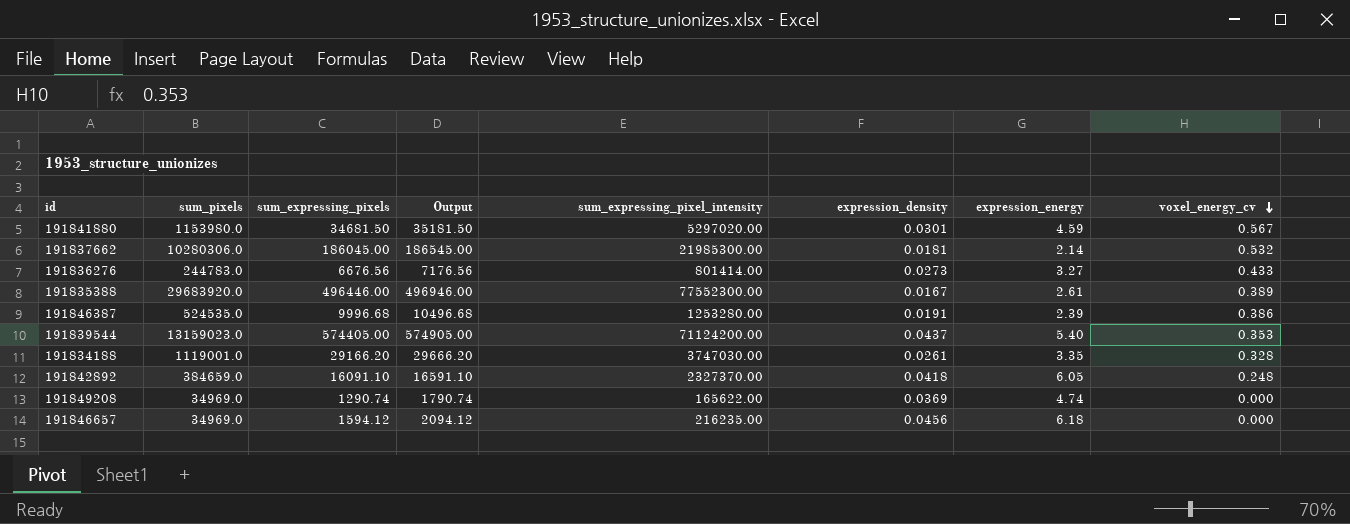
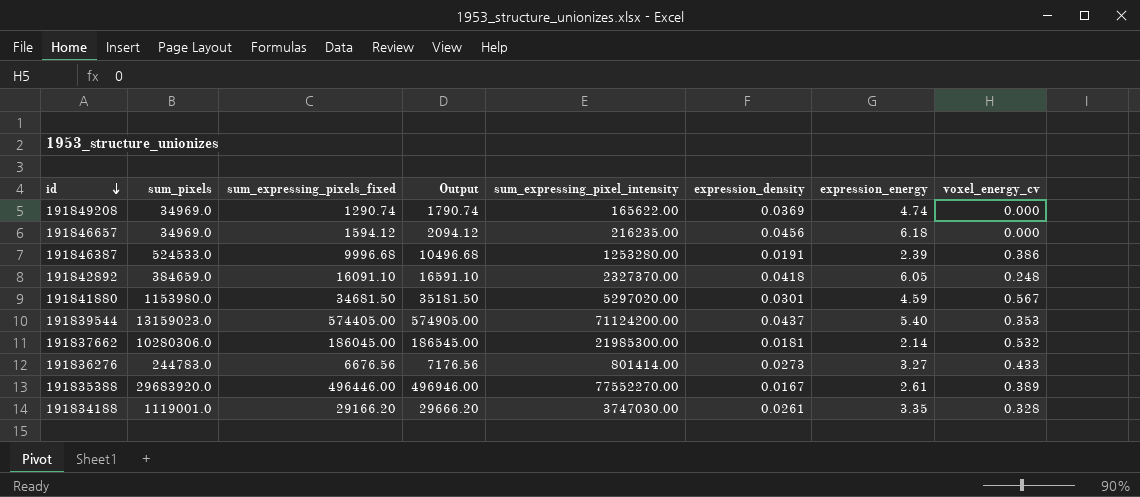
row order: voxel_energy_cv descending -> id descending
column name: sum_expressing_pixels -> sum_expressing_pixels_fixed
191846387 | sum_pixels: 524535.0 -> 524533.0
191835388 | sum_expressing_pixel_intensity: 77552300.00 -> 77552270.00

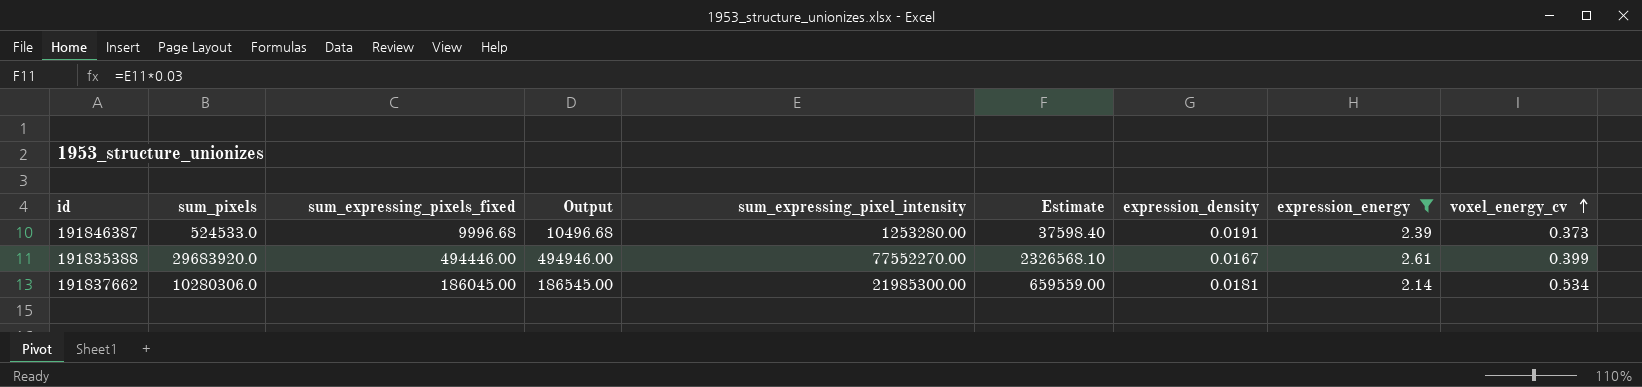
filter: none -> expression_energy <= 2.61
row order: id descending -> voxel_energy_cv ascending
column Estimate | formula: none -> [sum_expressing_pixel_intensity] * 0.03
191846387 | voxel_energy_cv: 0.386 -> 0.373
191835388 | sum_expressing_pixels_fixed: 496446.00 -> 494446.00
191835388 | Output: 496946.00 -> 494946.00
191835388 | voxel_energy_cv: 0.389 -> 0.399
191837662 | voxel_energy_cv: 0.532 -> 0.534

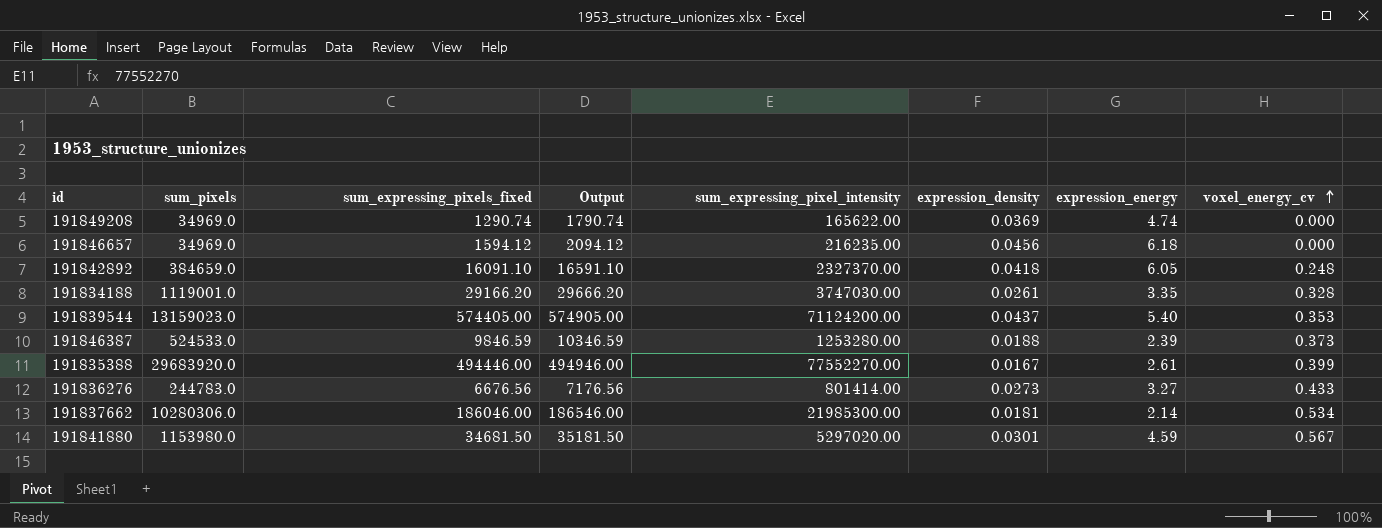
filter: expression_energy <= 2.61 -> none
column Estimate | formula: [sum_expressing_pixel_intensity] * 0.03 -> none
191846387 | sum_expressing_pixels_fixed: 9996.68 -> 9846.59
191846387 | Output: 10496.68 -> 10346.59
191846387 | expression_density: 0.0191 -> 0.0188
191837662 | sum_expressing_pixels_fixed: 186045.00 -> 186046.00
191837662 | Output: 186545.00 -> 186546.00

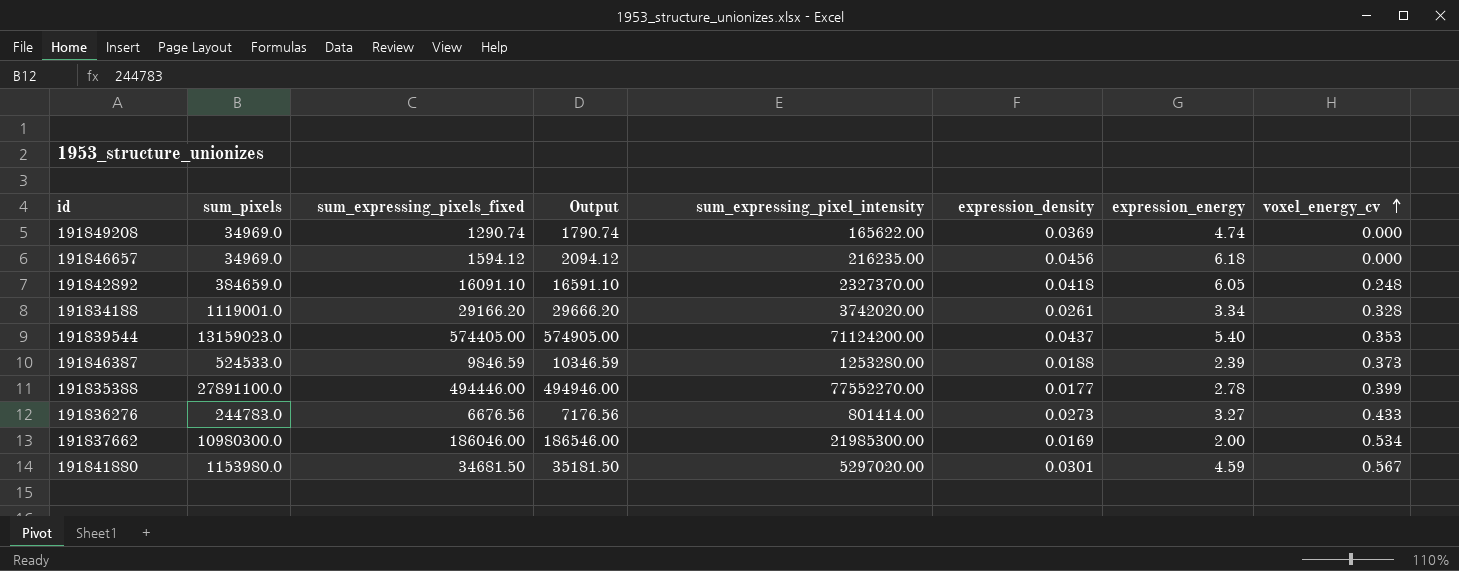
191834188 | sum_expressing_pixel_intensity: 3747030.00 -> 3742020.00
191834188 | expression_energy: 3.35 -> 3.34
191835388 | sum_pixels: 29683920.0 -> 27891100.0
191835388 | expression_density: 0.0167 -> 0.0177
191835388 | expression_energy: 2.61 -> 2.78
191837662 | sum_pixels: 10280306.0 -> 10980300.0
191837662 | expression_density: 0.0181 -> 0.0169
191837662 | expression_energy: 2.14 -> 2.00

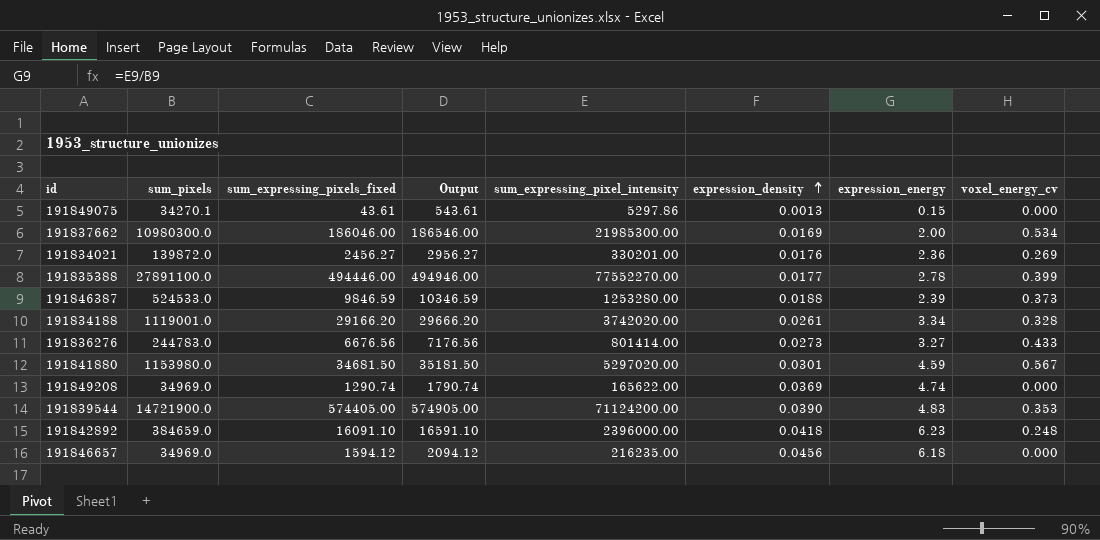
row order: voxel_energy_cv ascending -> expression_density ascending
row 191849075: none -> 34270.1 | 43.61 | 543.61 | 5297.86 | 0.0013 | 0.15 | 0.000
row 191834021: none -> 139872.0 | 2456.27 | 2956.27 | 330201.00 | 0.0176 | 2.36 | 0.269
191839544 | sum_pixels: 13159023.0 -> 14721900.0
191839544 | expression_density: 0.0437 -> 0.0390
191839544 | expression_energy: 5.40 -> 4.83
191842892 | sum_expressing_pixel_intensity: 2327370.00 -> 2396000.00
191842892 | expression_energy: 6.05 -> 6.23

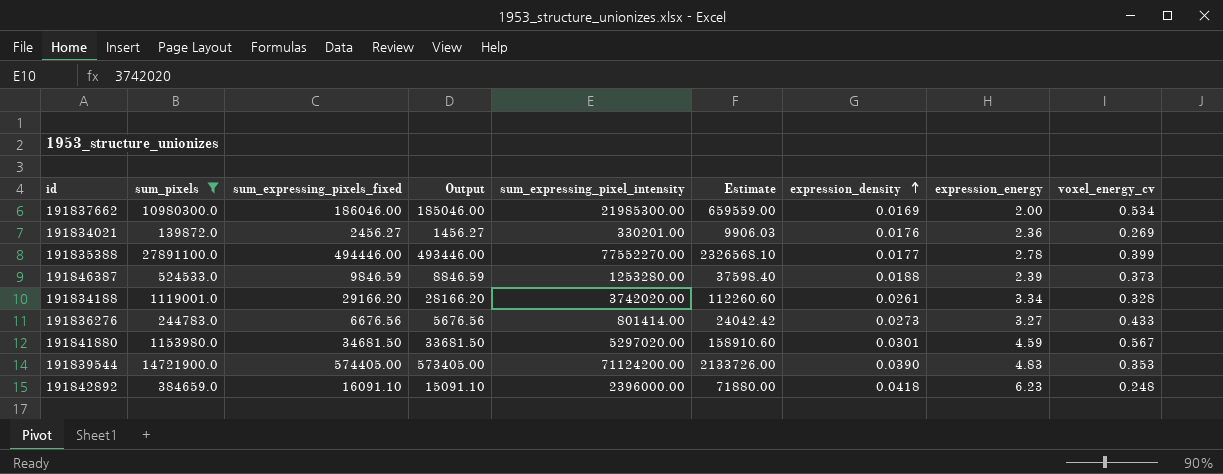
filter: none -> sum_pixels >= 139872.0
column Output | formula: [sum_expressing_pixels_fixed] + 500 -> [sum_expressing_pixels_fixed] - 1000
column Estimate | formula: none -> [sum_expressing_pixel_intensity] * 0.03

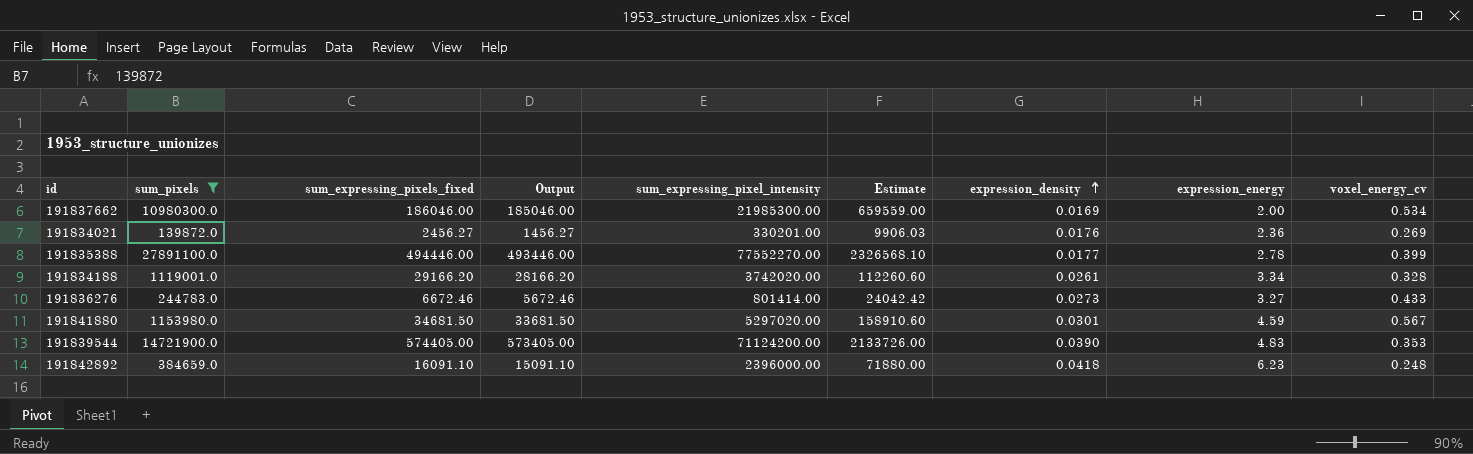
row 191846387: 524533.0 | 9846.59 | 8846.59 | 1253280.00 | 37598.40 | 0.0188 | 2.39 | 0.373 -> none
191836276 | sum_expressing_pixels_fixed: 6676.56 -> 6672.46
191836276 | Output: 5676.56 -> 5672.46

